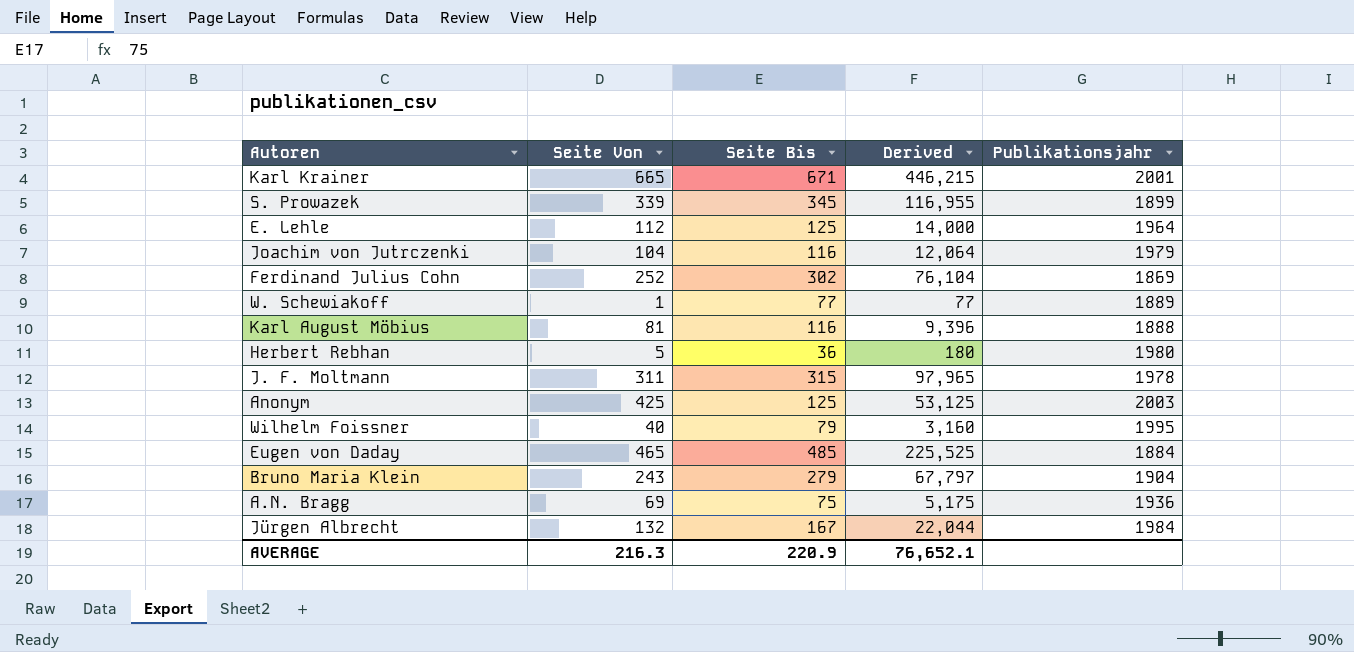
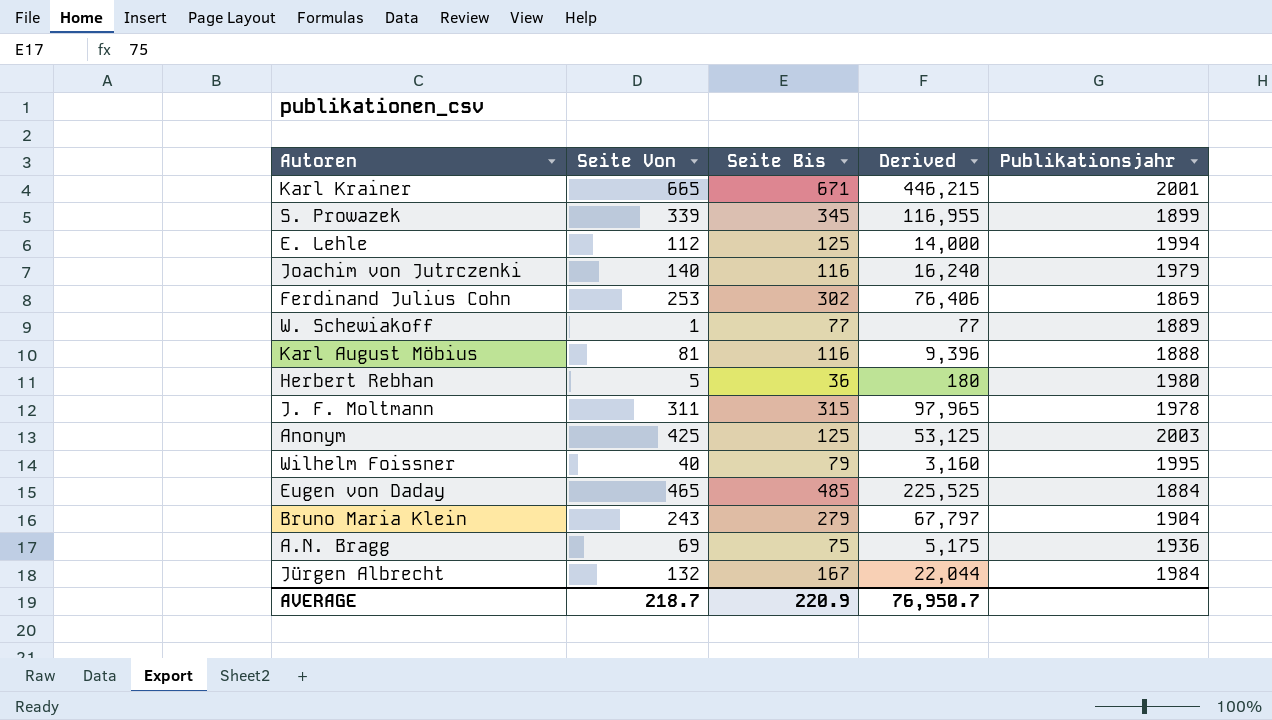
E. Lehle | Publikationsjahr: 1964 -> 1994
Joachim von Jutrczenki | Seite Von: 104 -> 140
Joachim von Jutrczenki | Derived: 12,064 -> 16,240
Ferdinand Julius Cohn | Seite Von: 252 -> 253
Ferdinand Julius Cohn | Derived: 76,104 -> 76,406
AVERAGE | Seite Von: 216.3 -> 218.7
AVERAGE | Derived: 76,652.1 -> 76,950.7

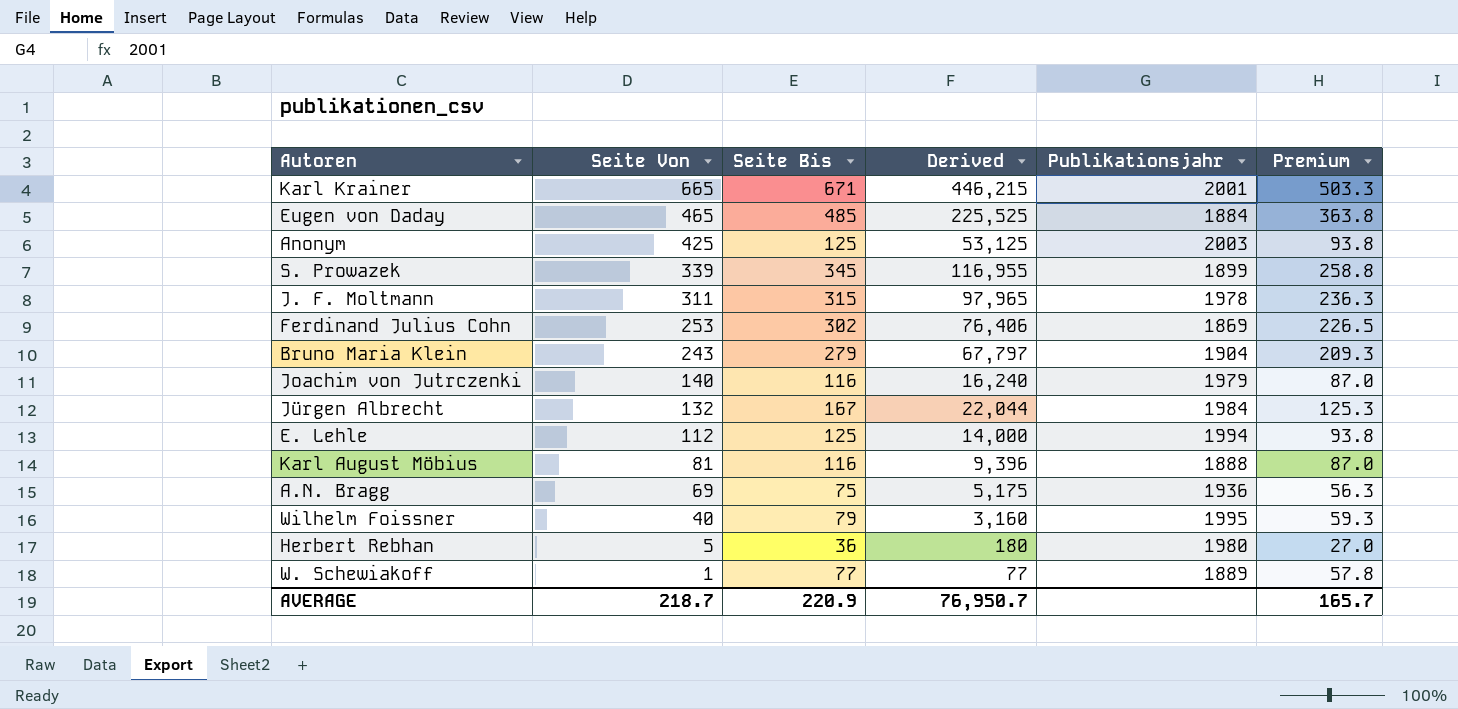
row order: none -> Seite Von descending
column Premium | formula: none -> [Seite Bis] * 0.75

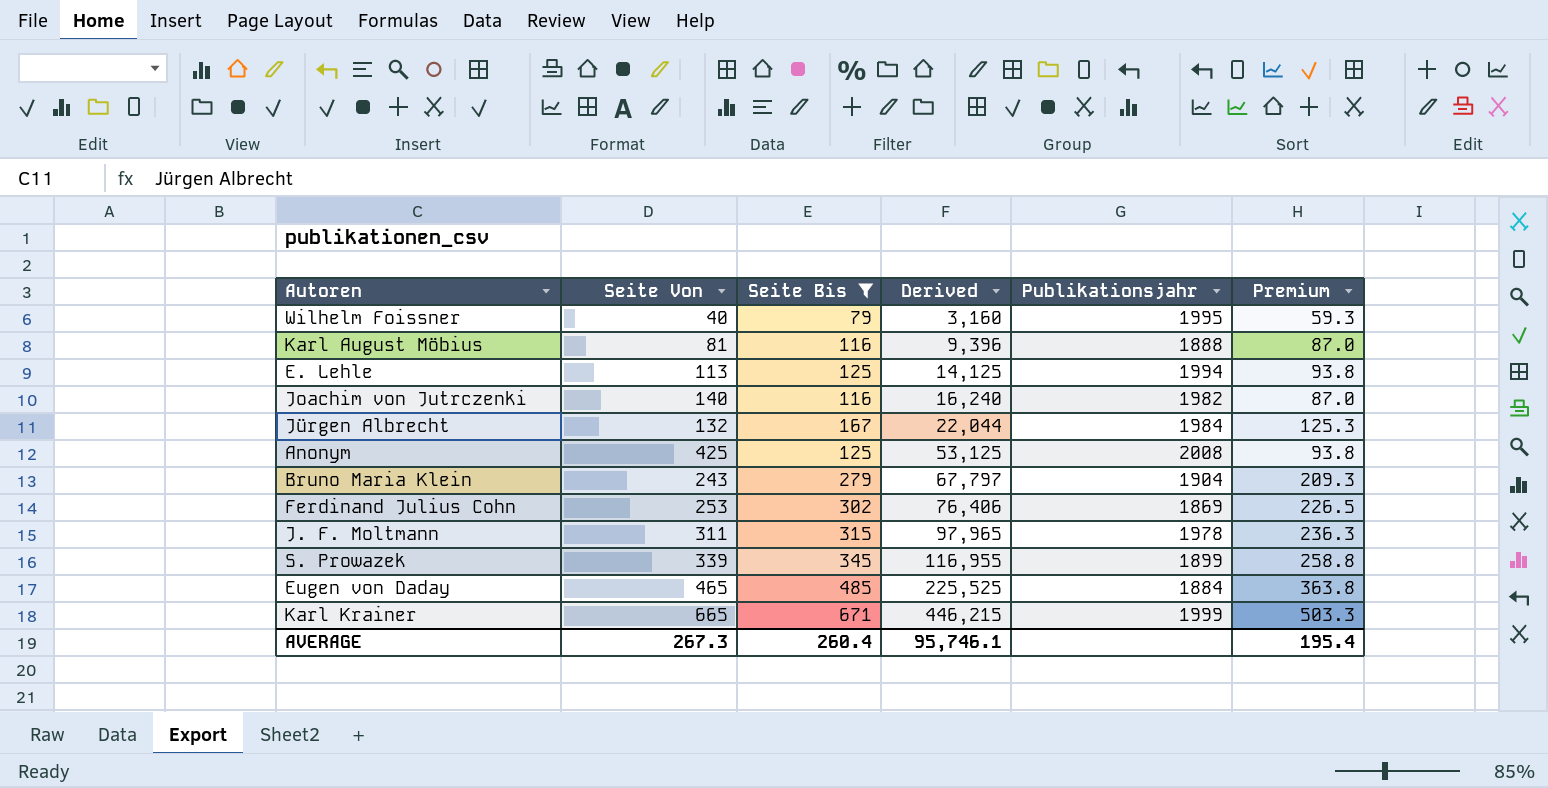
filter: none -> Seite Bis >= 79
row order: Seite Von descending -> Derived ascending
E. Lehle | Seite Von: 112 -> 113
E. Lehle | Derived: 14,000 -> 14,125
Joachim von Jutrczenki | Publikationsjahr: 1979 -> 1982
Anonym | Publikationsjahr: 2003 -> 2008
Karl Krainer | Publikationsjahr: 2001 -> 1999
AVERAGE | Seite Von: 218.7 -> 267.3
AVERAGE | Seite Bis: 220.9 -> 260.4
AVERAGE | Derived: 76,950.7 -> 95,746.1
AVERAGE | Premium: 165.7 -> 195.4

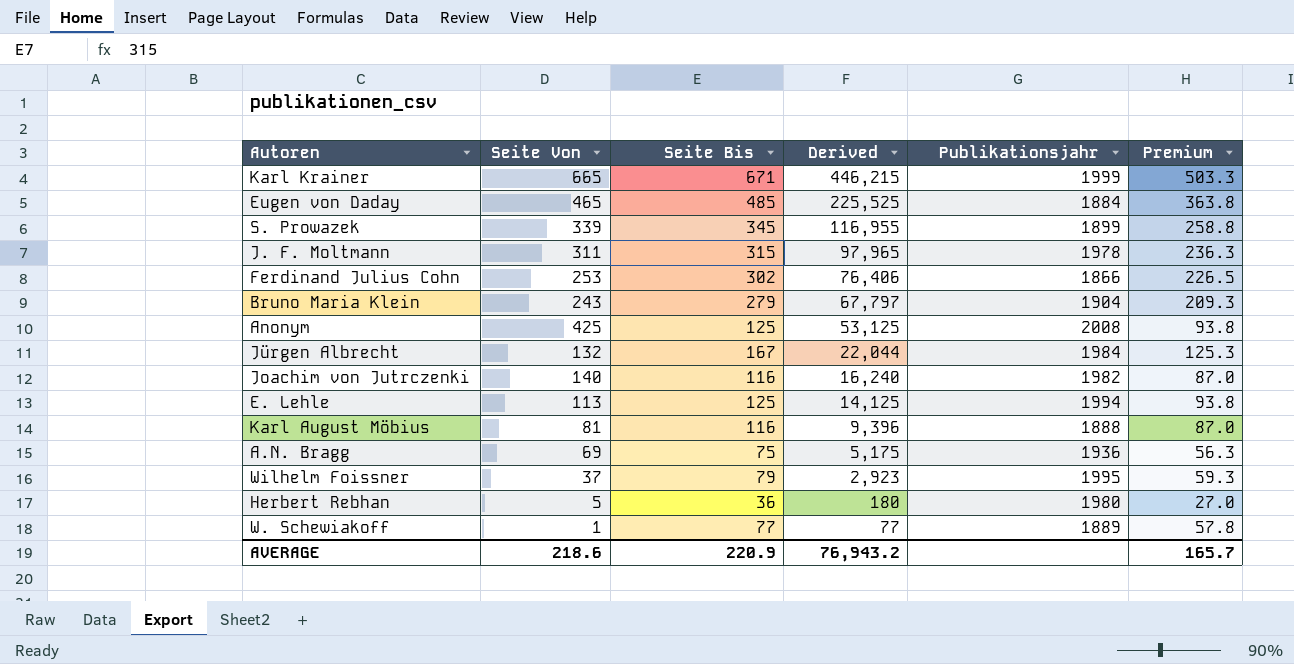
filter: Seite Bis >= 79 -> none
row order: Derived ascending -> Derived descending
Ferdinand Julius Cohn | Publikationsjahr: 1869 -> 1866
Wilhelm Foissner | Seite Von: 40 -> 37
Wilhelm Foissner | Derived: 3,160 -> 2,923
AVERAGE | Seite Von: 267.3 -> 218.6
AVERAGE | Seite Bis: 260.4 -> 220.9
AVERAGE | Derived: 95,746.1 -> 76,943.2
AVERAGE | Premium: 195.4 -> 165.7

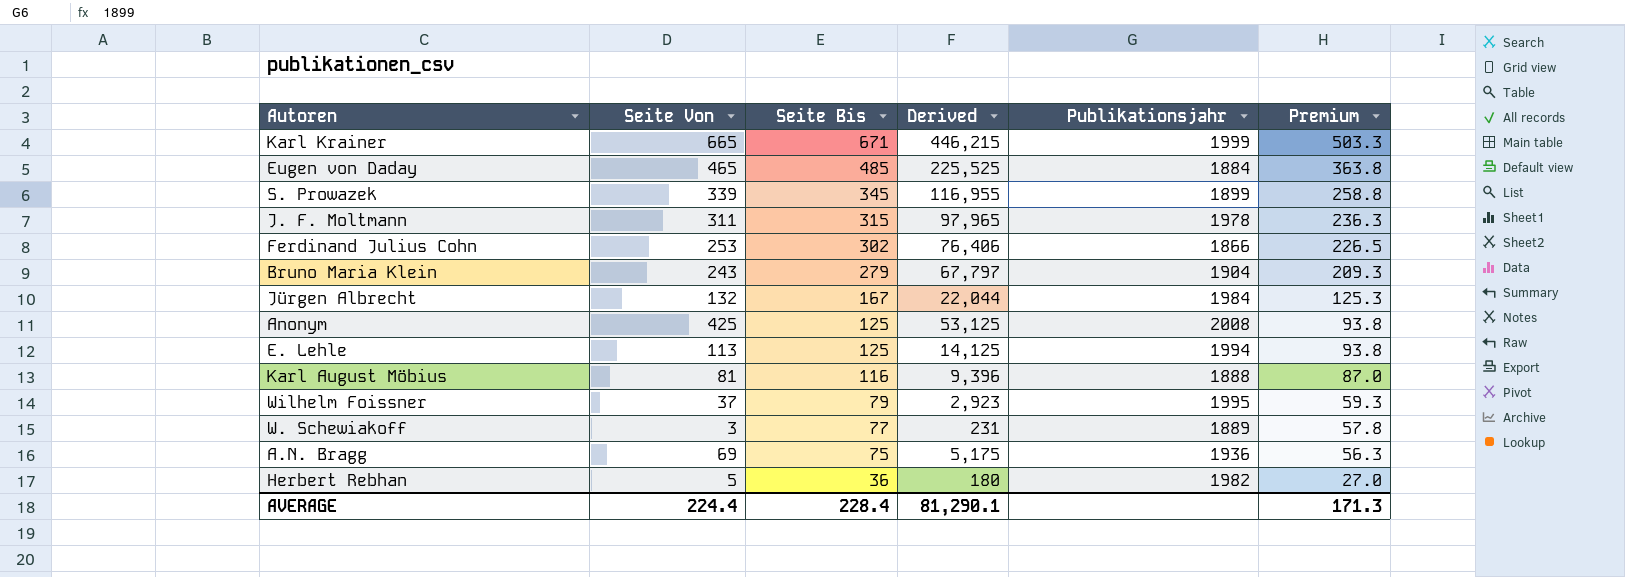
row order: Derived descending -> Seite Bis descending
row Joachim von Jutrczenki: 140 | 116 | 16,240 | 1982 | 87.0 -> none
W. Schewiakoff | Seite Von: 1 -> 3
W. Schewiakoff | Derived: 77 -> 231
Herbert Rebhan | Publikationsjahr: 1980 -> 1982
AVERAGE | Seite Von: 218.6 -> 224.4
AVERAGE | Seite Bis: 220.9 -> 228.4
AVERAGE | Derived: 76,943.2 -> 81,290.1
AVERAGE | Premium: 165.7 -> 171.3

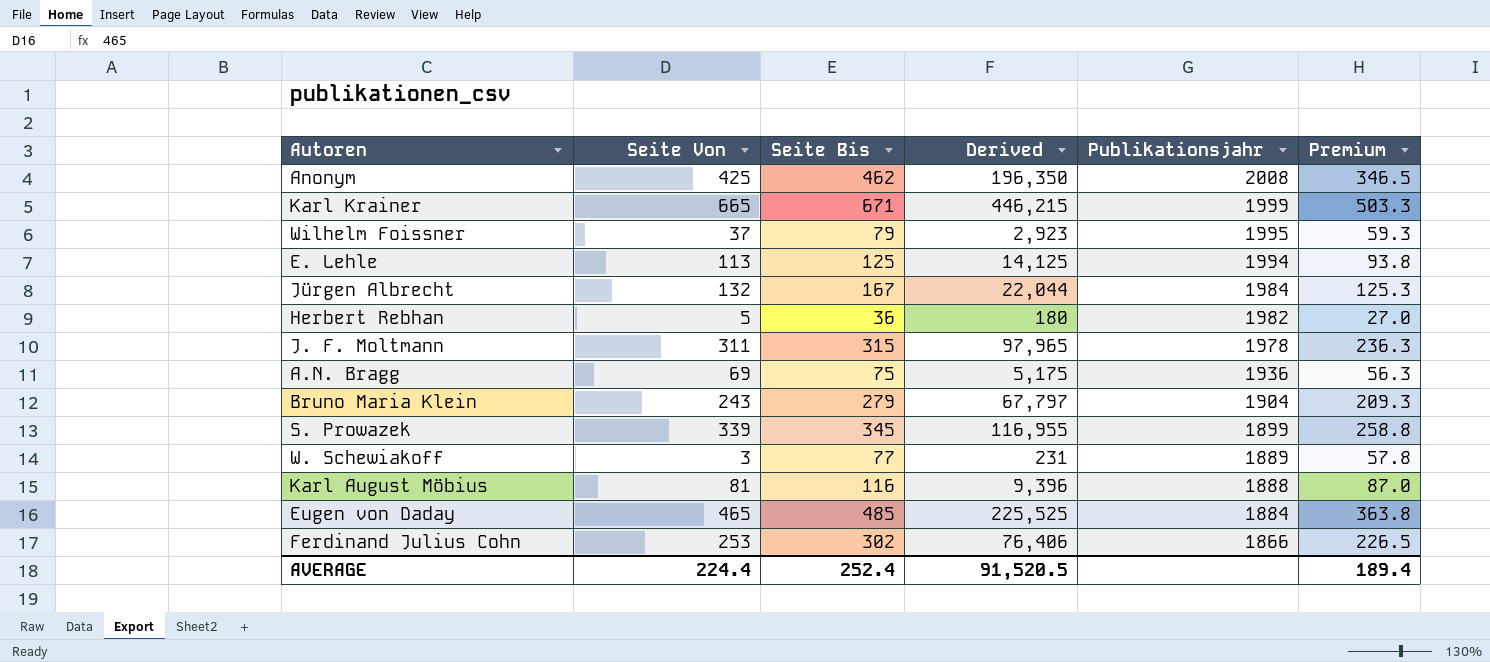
row order: Seite Bis descending -> Publikationsjahr descending
Anonym | Seite Bis: 125 -> 462
Anonym | Derived: 53,125 -> 196,350
Anonym | Premium: 93.8 -> 346.5
AVERAGE | Seite Bis: 228.4 -> 252.4
AVERAGE | Derived: 81,290.1 -> 91,520.5
AVERAGE | Premium: 171.3 -> 189.4

